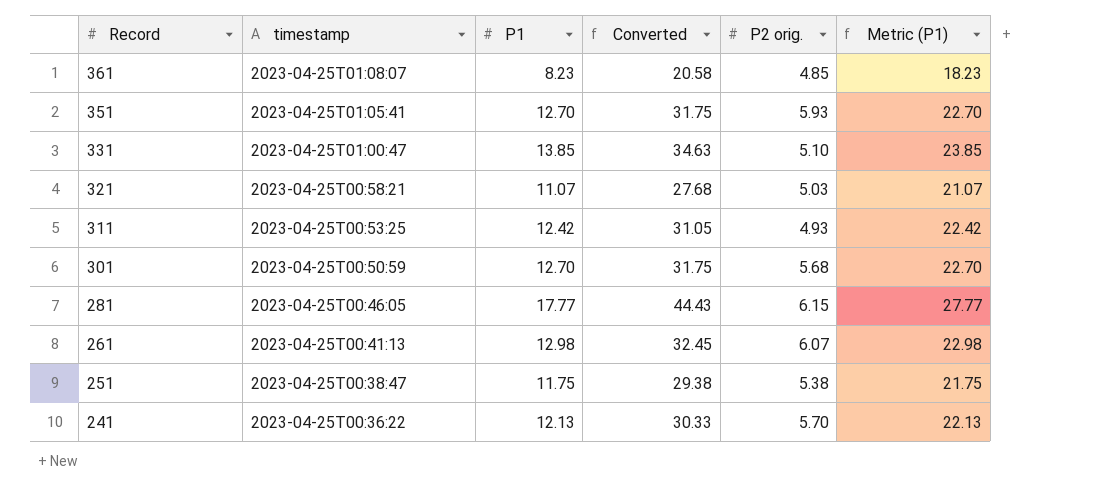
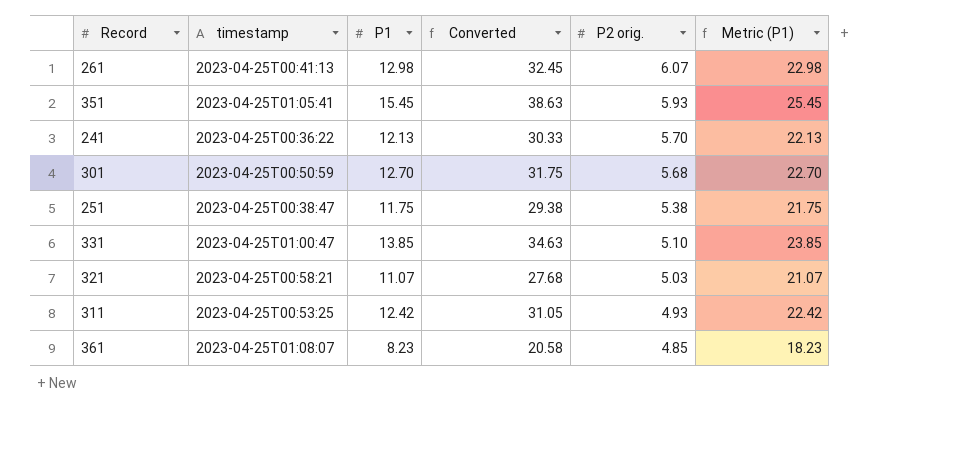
row order: Record descending -> P2 orig. descending
row 281: 2023-04-25T00:46:05 | 17.77 | 44.43 | 6.15 | 27.77 -> none
351 | P1: 12.70 -> 15.45
351 | Converted: 31.75 -> 38.63
351 | Metric (P1): 22.70 -> 25.45

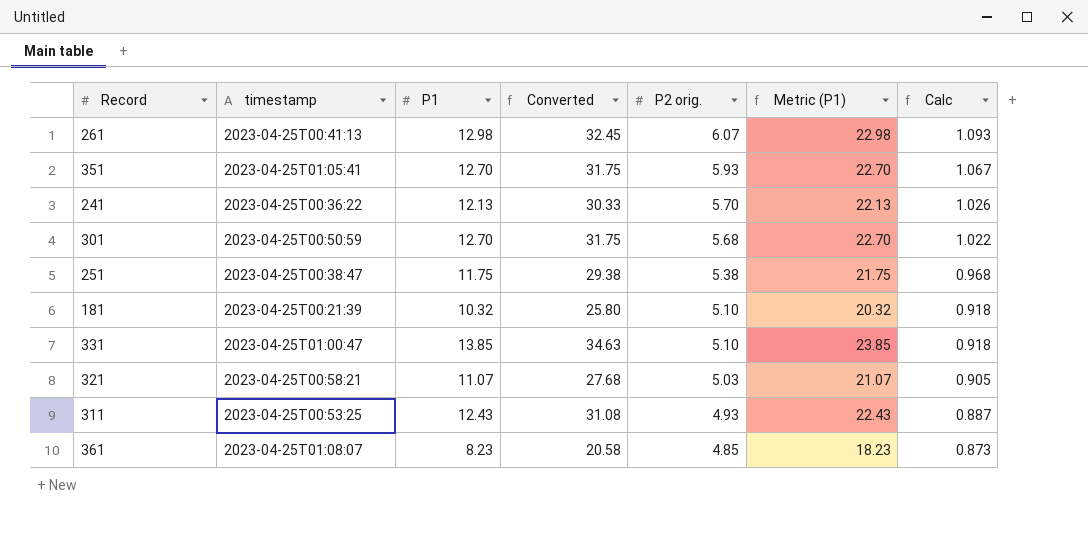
column Calc | formula: none -> [P2 orig.] * 0.18
351 | P1: 15.45 -> 12.70
351 | Converted: 38.63 -> 31.75
351 | Metric (P1): 25.45 -> 22.70
row 181: none -> 2023-04-25T00:21:39 | 10.32 | 25.80 | 5.10 | 20.32 | 0.918
311 | P1: 12.42 -> 12.43
311 | Converted: 31.05 -> 31.08
311 | Metric (P1): 22.42 -> 22.43

